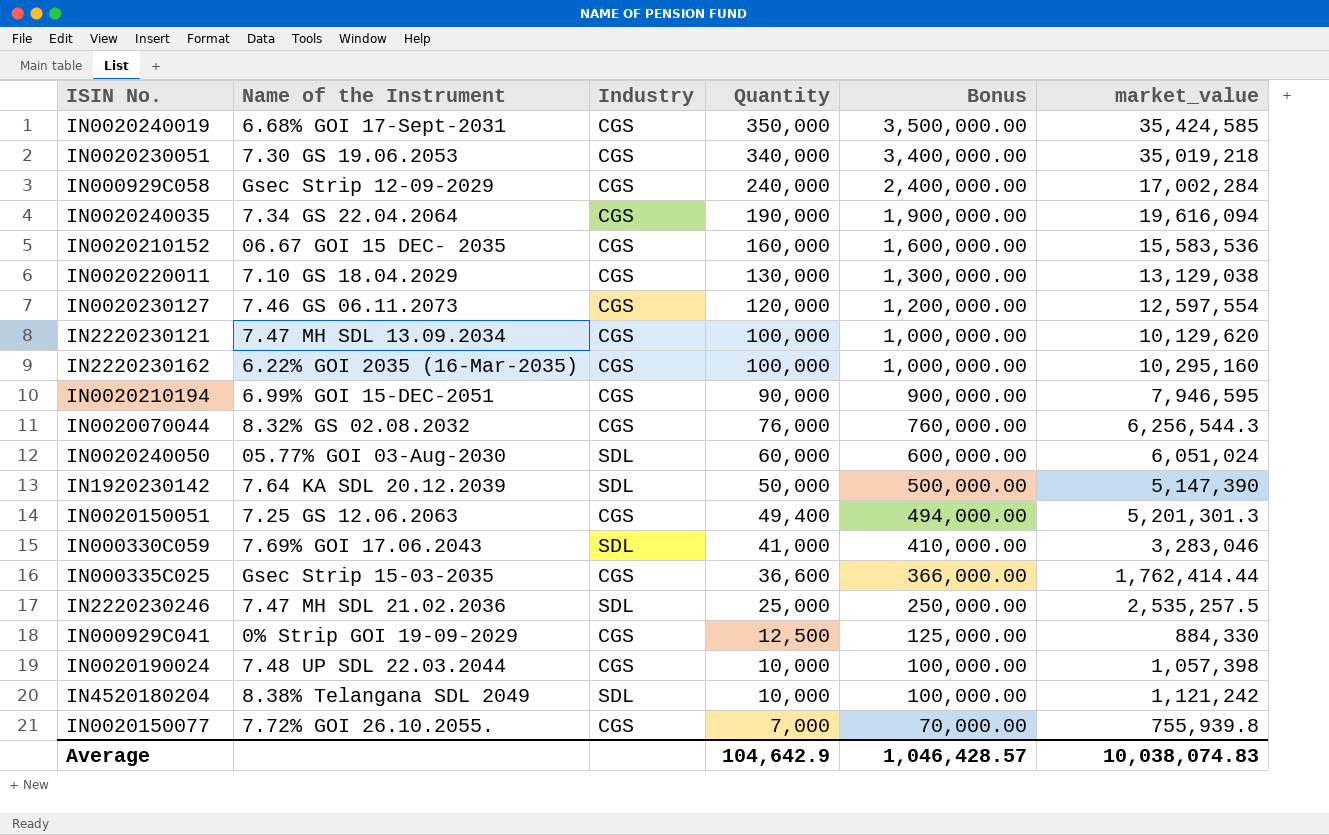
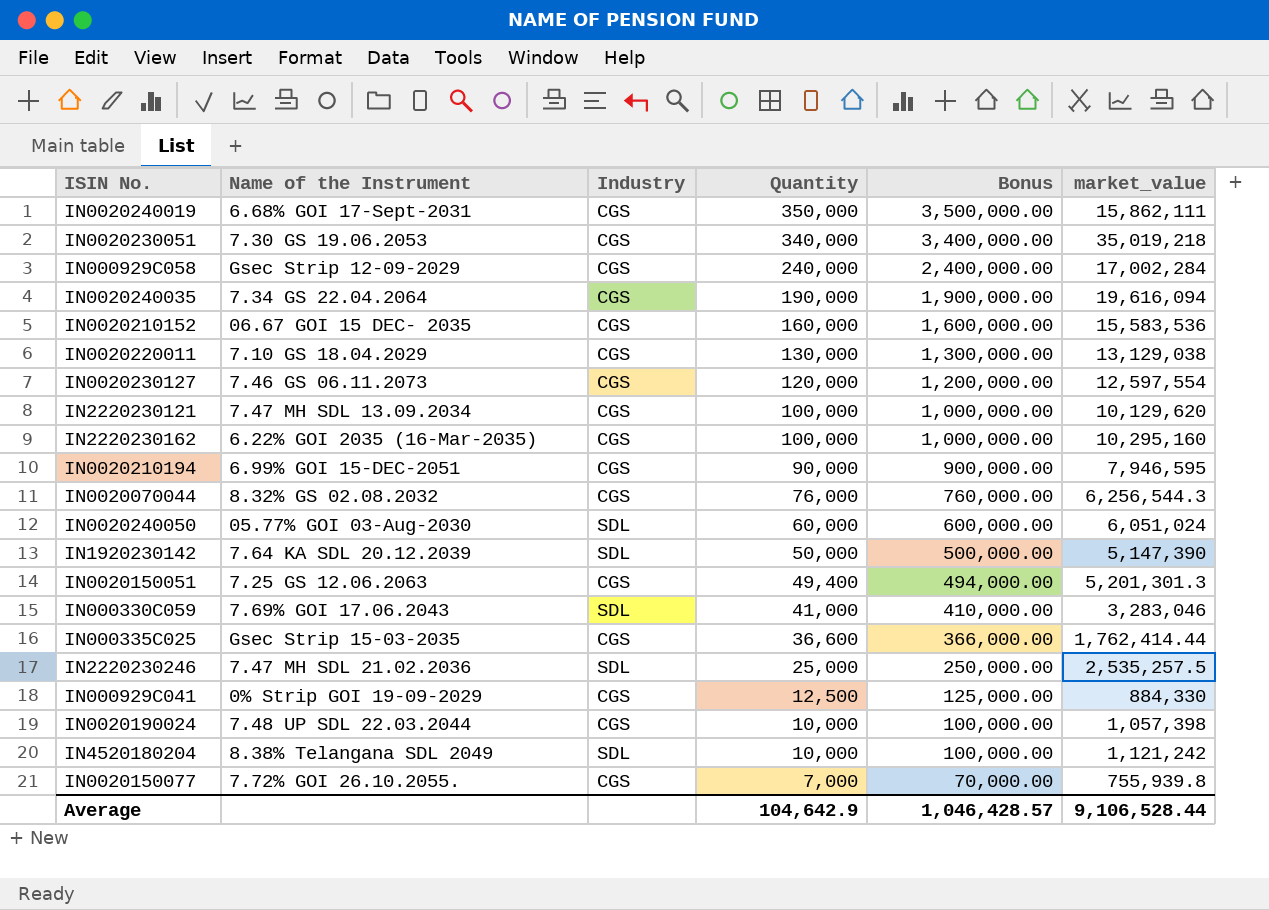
IN0020240019 | market_value: 35,424,585 -> 15,862,111
Average | market_value: 10,038,074.83 -> 9,106,528.44

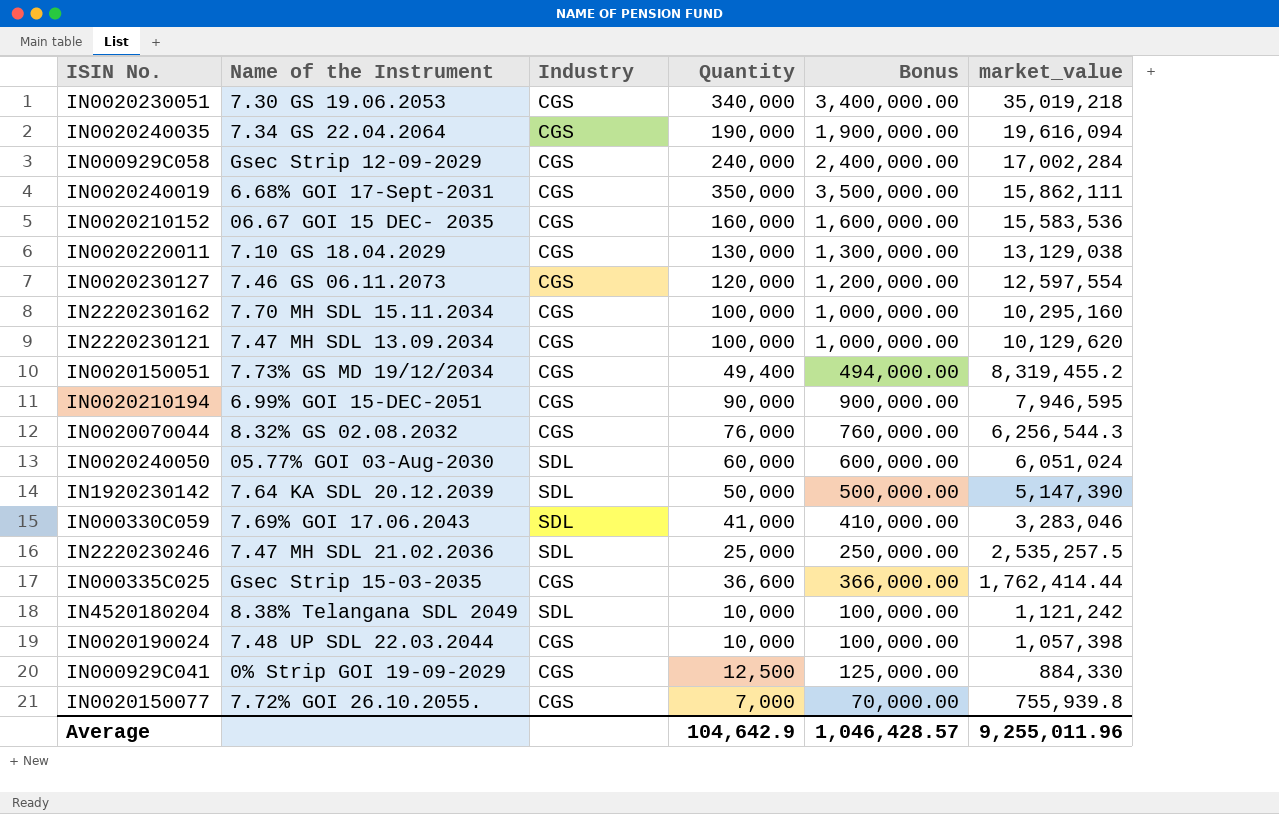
row order: Quantity descending -> market_value descending
IN2220230162 | Name of the Instrument: 6.22% GOI 2035 (16-Mar-2035) -> 7.70 MH SDL 15.11.2034
IN0020150051 | Name of the Instrument: 7.25 GS 12.06.2063 -> 7.73% GS MD 19/12/2034
IN0020150051 | market_value: 5,201,301.3 -> 8,319,455.2
Average | market_value: 9,106,528.44 -> 9,255,011.96

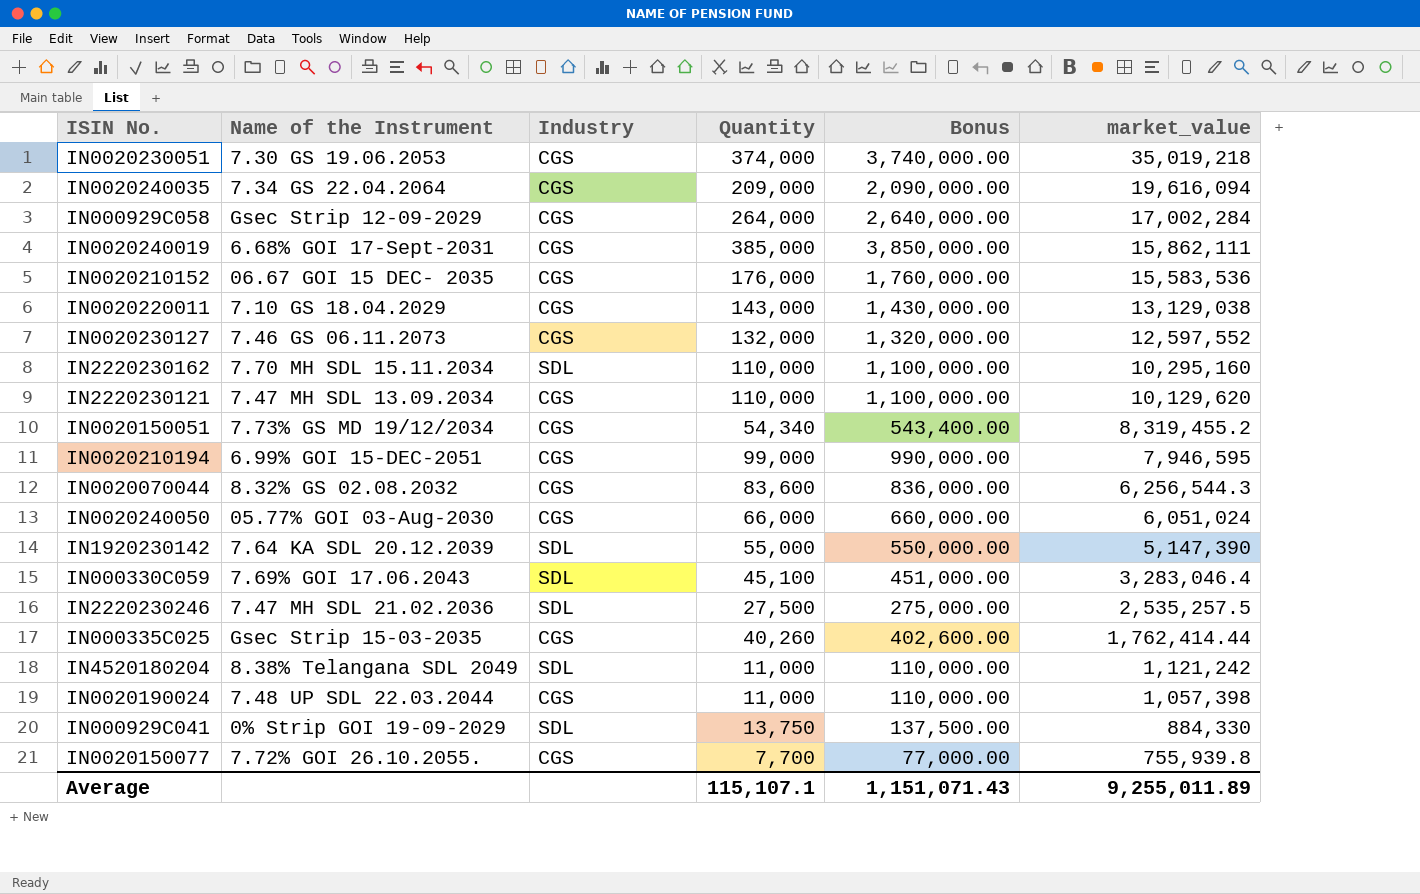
IN0020230051 | Quantity: 340,000 -> 374,000
IN0020230051 | Bonus: 3,400,000.00 -> 3,740,000.00
IN0020240035 | Quantity: 190,000 -> 209,000
IN0020240035 | Bonus: 1,900,000.00 -> 2,090,000.00
IN000929C058 | Quantity: 240,000 -> 264,000
IN000929C058 | Bonus: 2,400,000.00 -> 2,640,000.00
IN0020240019 | Quantity: 350,000 -> 385,000
IN0020240019 | Bonus: 3,500,000.00 -> 3,850,000.00
IN0020210152 | Quantity: 160,000 -> 176,000
IN0020210152 | Bonus: 1,600,000.00 -> 1,760,000.00
IN0020220011 | Quantity: 130,000 -> 143,000
IN0020220011 | Bonus: 1,300,000.00 -> 1,430,000.00
IN0020230127 | Quantity: 120,000 -> 132,000
IN0020230127 | Bonus: 1,200,000.00 -> 1,320,000.00
IN0020230127 | market_value: 12,597,554 -> 12,597,552
IN2220230162 | Industry: CGS -> SDL
IN2220230162 | Quantity: 100,000 -> 110,000
IN2220230162 | Bonus: 1,000,000.00 -> 1,100,000.00
IN2220230121 | Quantity: 100,000 -> 110,000
IN2220230121 | Bonus: 1,000,000.00 -> 1,100,000.00
IN0020150051 | Quantity: 49,400 -> 54,340
IN0020150051 | Bonus: 494,000.00 -> 543,400.00
IN0020210194 | Quantity: 90,000 -> 99,000
IN0020210194 | Bonus: 900,000.00 -> 990,000.00
IN0020070044 | Quantity: 76,000 -> 83,600
IN0020070044 | Bonus: 760,000.00 -> 836,000.00
IN0020240050 | Industry: SDL -> CGS
IN0020240050 | Quantity: 60,000 -> 66,000
IN0020240050 | Bonus: 600,000.00 -> 660,000.00
IN1920230142 | Quantity: 50,000 -> 55,000
IN1920230142 | Bonus: 500,000.00 -> 550,000.00
IN000330C059 | Quantity: 41,000 -> 45,100
IN000330C059 | Bonus: 410,000.00 -> 451,000.00
IN000330C059 | market_value: 3,283,046 -> 3,283,046.4
IN2220230246 | Quantity: 25,000 -> 27,500
IN2220230246 | Bonus: 250,000.00 -> 275,000.00
IN000335C025 | Quantity: 36,600 -> 40,260
IN000335C025 | Bonus: 366,000.00 -> 402,600.00
IN4520180204 | Quantity: 10,000 -> 11,000
IN4520180204 | Bonus: 100,000.00 -> 110,000.00
IN0020190024 | Quantity: 10,000 -> 11,000
IN0020190024 | Bonus: 100,000.00 -> 110,000.00
IN000929C041 | Industry: CGS -> SDL
IN000929C041 | Quantity: 12,500 -> 13,750
IN000929C041 | Bonus: 125,000.00 -> 137,500.00
IN0020150077 | Quantity: 7,000 -> 7,700
IN0020150077 | Bonus: 70,000.00 -> 77,000.00
Average | Quantity: 104,642.9 -> 115,107.1
Average | Bonus: 1,046,428.57 -> 1,151,071.43
Average | market_value: 9,255,011.96 -> 9,255,011.89

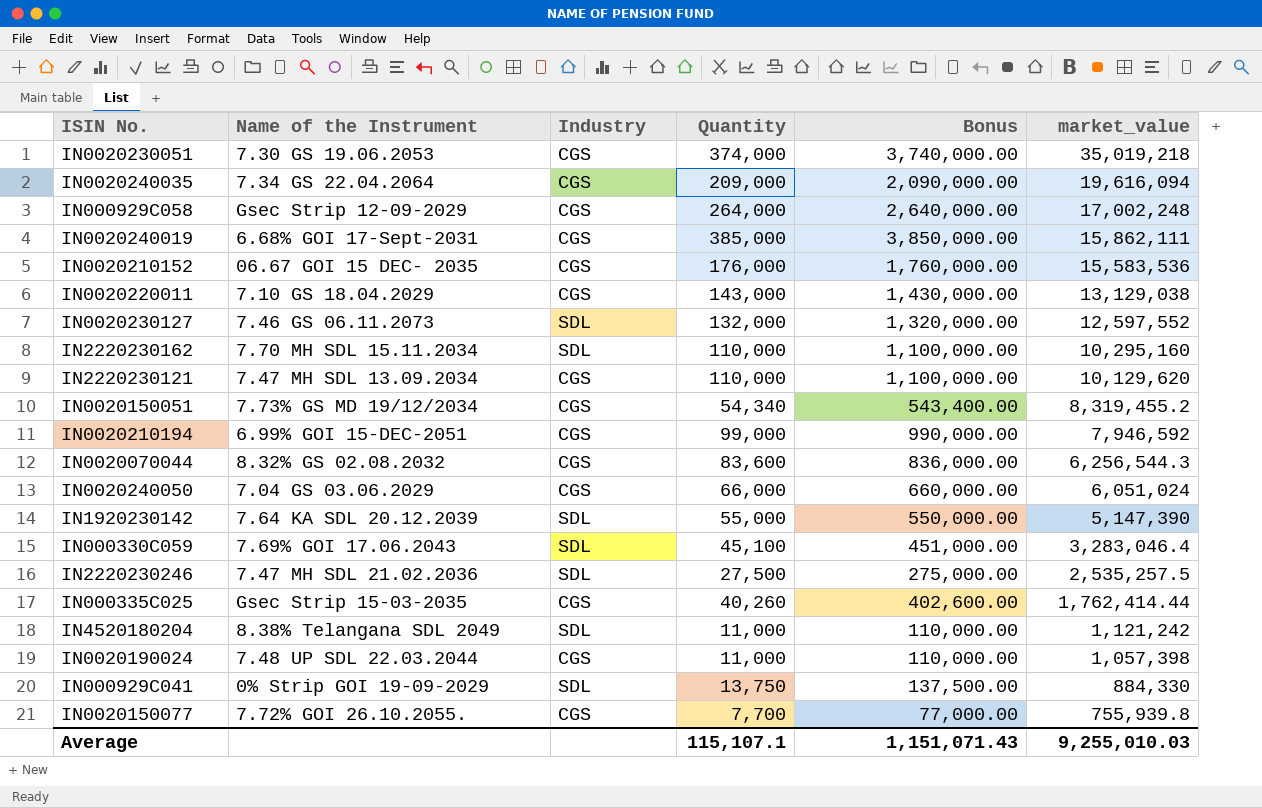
IN000929C058 | market_value: 17,002,284 -> 17,002,248
IN0020230127 | Industry: CGS -> SDL
IN0020210194 | market_value: 7,946,595 -> 7,946,592
IN0020240050 | Name of the Instrument: 05.77% GOI 03-Aug-2030 -> 7.04 GS 03.06.2029
Average | market_value: 9,255,011.89 -> 9,255,010.03

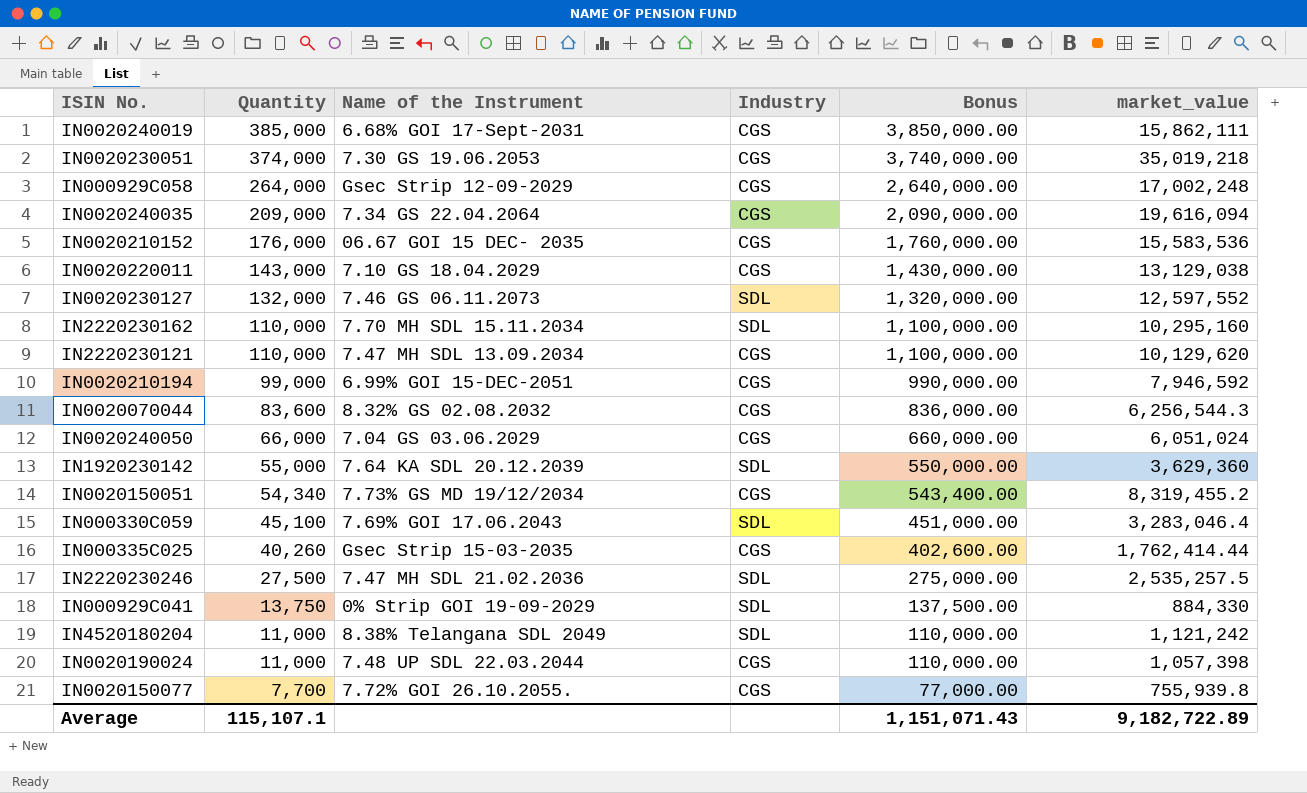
row order: market_value descending -> Quantity descending
column Quantity | position: 4 -> 2
IN1920230142 | market_value: 5,147,390 -> 3,629,360
Average | market_value: 9,255,010.03 -> 9,182,722.89

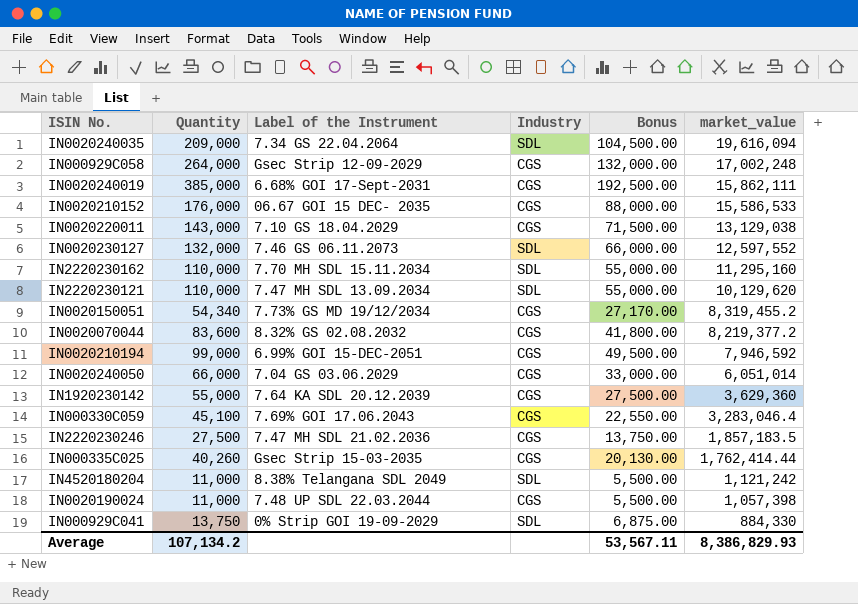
row order: Quantity descending -> market_value descending
column name: Name of the Instrument -> Label of the Instrument
column Bonus | formula: [Quantity] * 10 -> [Quantity] * 0.5
row IN0020230051: 374,000 | 7.30 GS 19.06.2053 | CGS | 3,740,000.00 | 35,019,218 -> none
row IN0020150077: 7,700 | 7.72% GOI 26.10.2055. | CGS | 77,000.00 | 755,939.8 -> none
IN0020240035 | Industry: CGS -> SDL
IN0020210152 | market_value: 15,583,536 -> 15,586,533
IN2220230162 | market_value: 10,295,160 -> 11,295,160
IN2220230121 | Industry: CGS -> SDL
IN0020070044 | market_value: 6,256,544.3 -> 8,219,377.2
IN0020240050 | market_value: 6,051,024 -> 6,051,014
IN1920230142 | Industry: SDL -> CGS
IN000330C059 | Industry: SDL -> CGS
IN2220230246 | Industry: SDL -> CGS
IN2220230246 | market_value: 2,535,257.5 -> 1,857,183.5
Average | Quantity: 115,107.1 -> 107,134.2
Average | Bonus: 1,151,071.43 -> 53,567.11
Average | market_value: 9,182,722.89 -> 8,386,829.93

